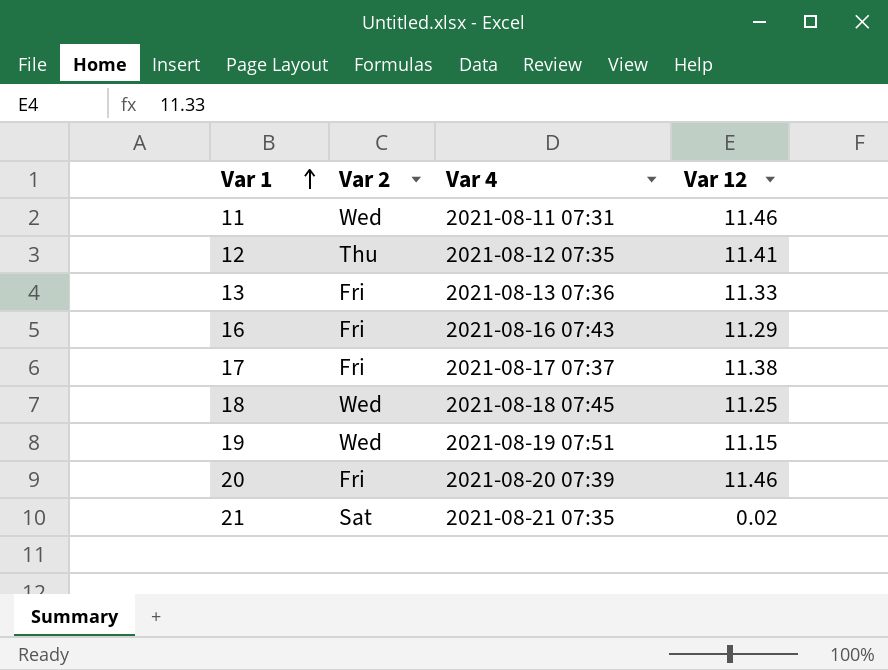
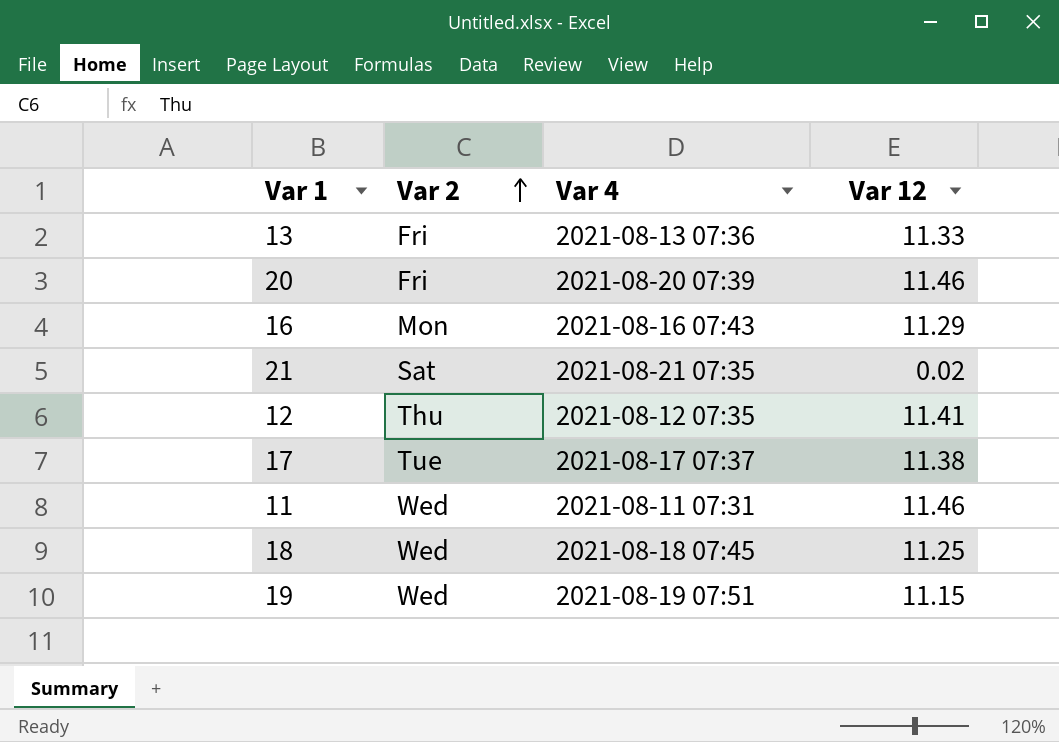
row order: Var 1 ascending -> Var 2 ascending
16 | Var 2: Fri -> Mon
17 | Var 2: Fri -> Tue

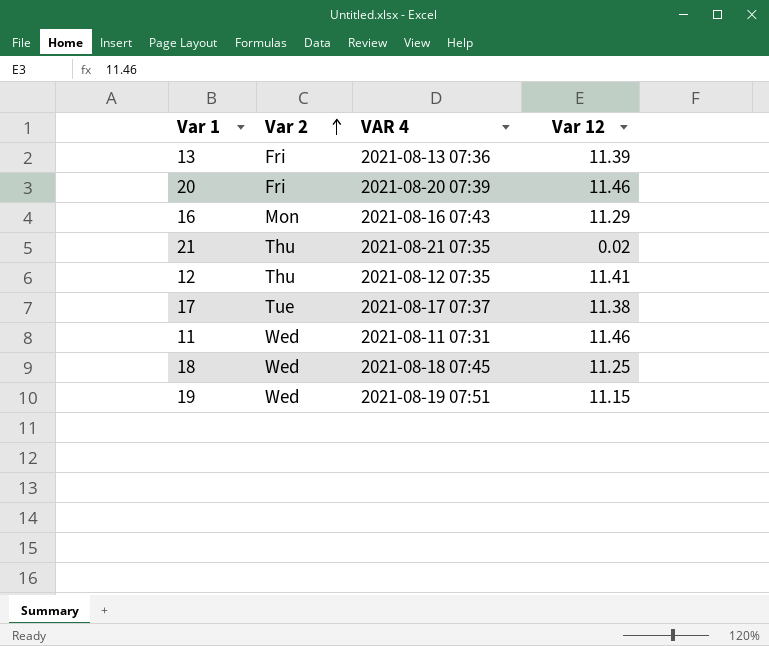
column name: Var 4 -> VAR 4
13 | Var 12: 11.33 -> 11.39
21 | Var 2: Sat -> Thu

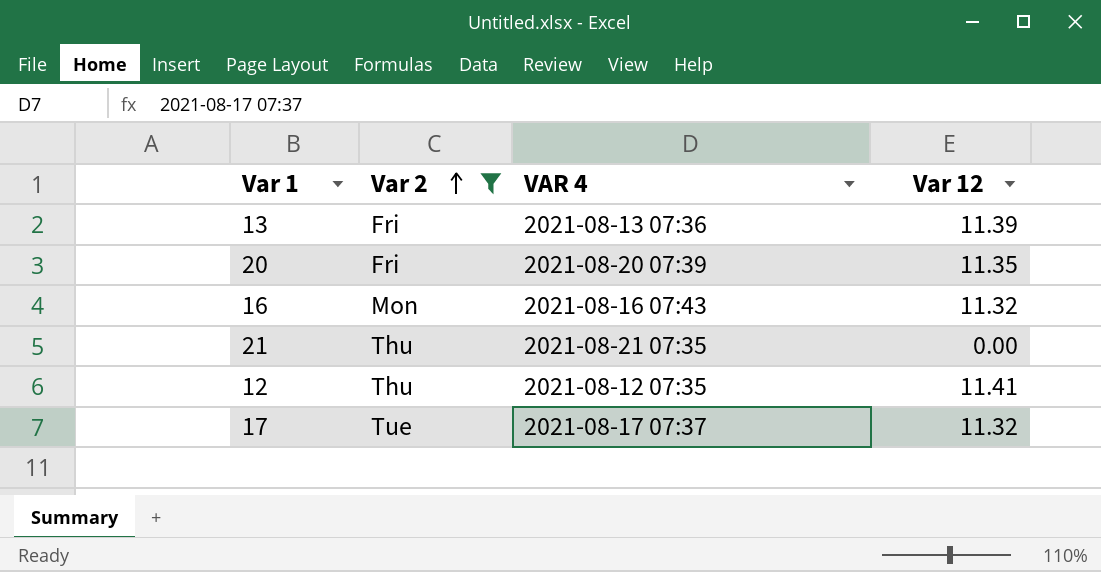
filter: none -> Var 2 != Wed
20 | Var 12: 11.46 -> 11.35
16 | Var 12: 11.29 -> 11.32
21 | Var 12: 0.02 -> 0.00
17 | Var 12: 11.38 -> 11.32

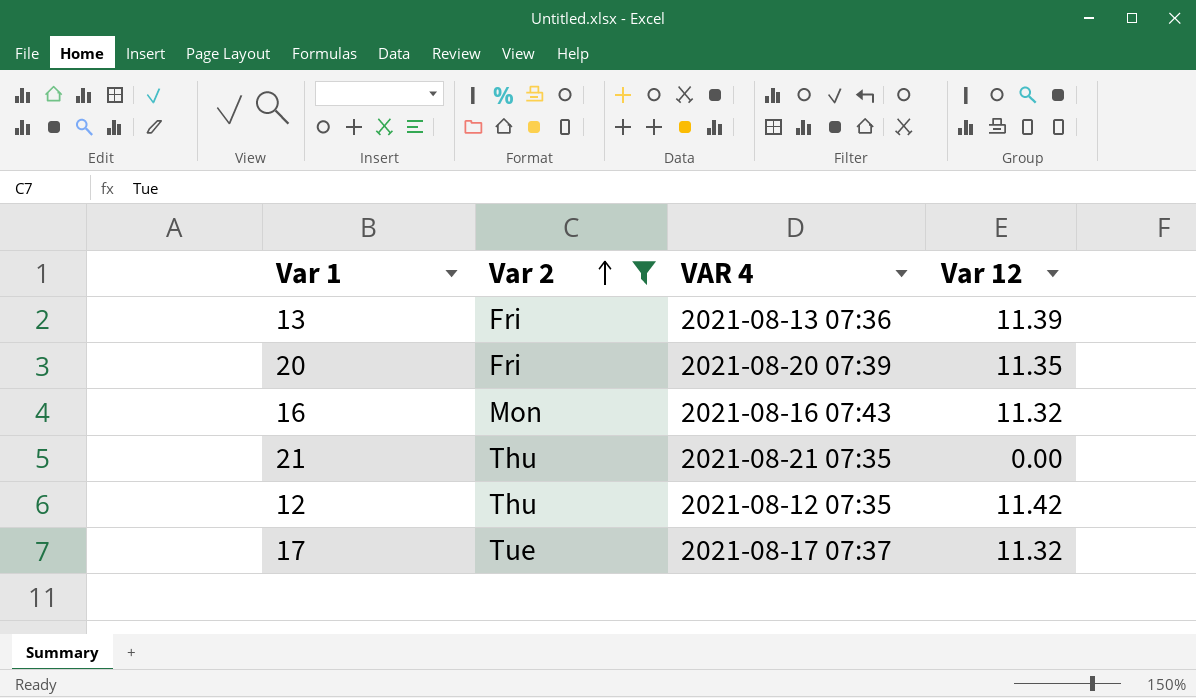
12 | Var 12: 11.41 -> 11.42

